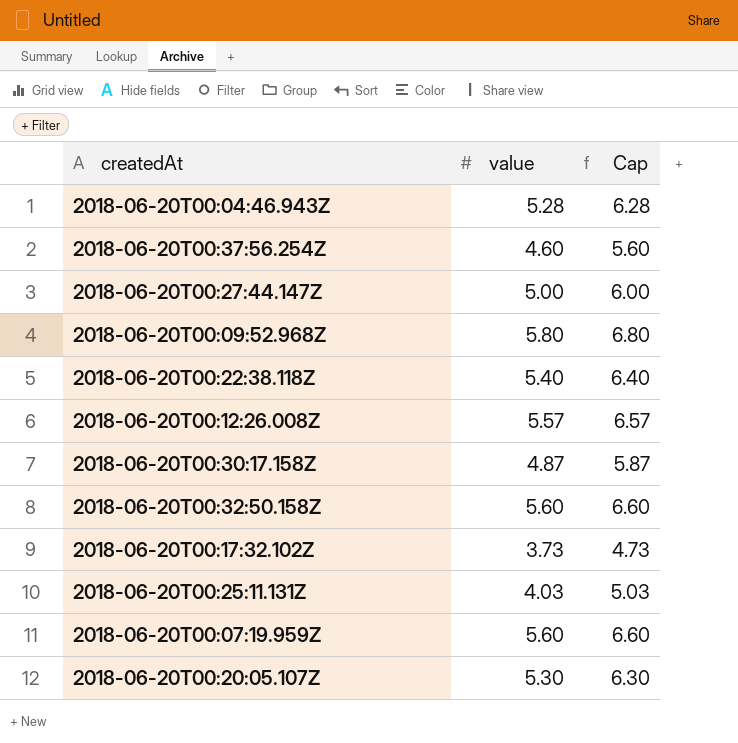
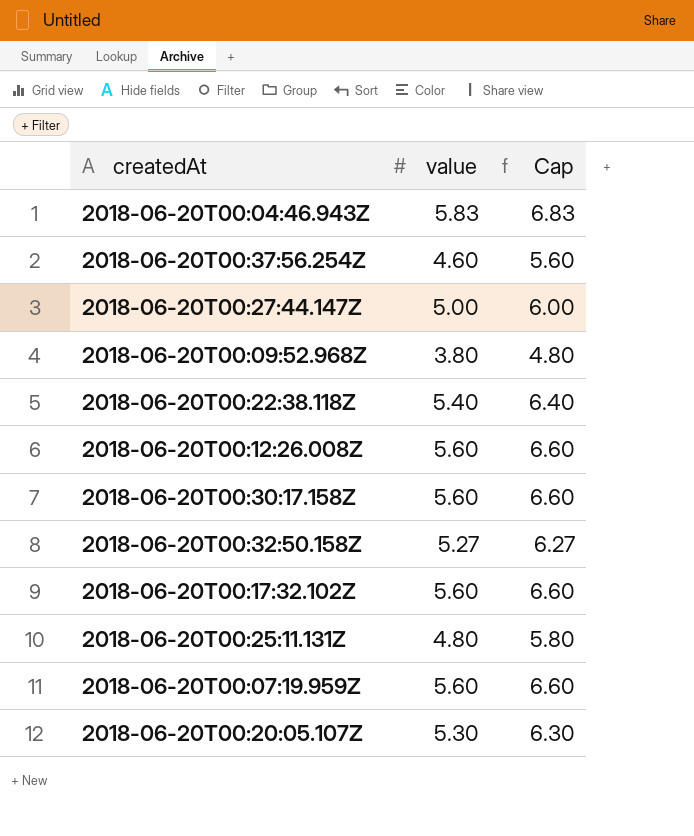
2018-06-20T00:04:46.943Z | value: 5.28 -> 5.83
2018-06-20T00:04:46.943Z | Cap: 6.28 -> 6.83
2018-06-20T00:09:52.968Z | value: 5.80 -> 3.80
2018-06-20T00:09:52.968Z | Cap: 6.80 -> 4.80
2018-06-20T00:12:26.008Z | value: 5.57 -> 5.60
2018-06-20T00:12:26.008Z | Cap: 6.57 -> 6.60
2018-06-20T00:30:17.158Z | value: 4.87 -> 5.60
2018-06-20T00:30:17.158Z | Cap: 5.87 -> 6.60
2018-06-20T00:32:50.158Z | value: 5.60 -> 5.27
2018-06-20T00:32:50.158Z | Cap: 6.60 -> 6.27
2018-06-20T00:17:32.102Z | value: 3.73 -> 5.60
2018-06-20T00:17:32.102Z | Cap: 4.73 -> 6.60
2018-06-20T00:25:11.131Z | value: 4.03 -> 4.80
2018-06-20T00:25:11.131Z | Cap: 5.03 -> 5.80

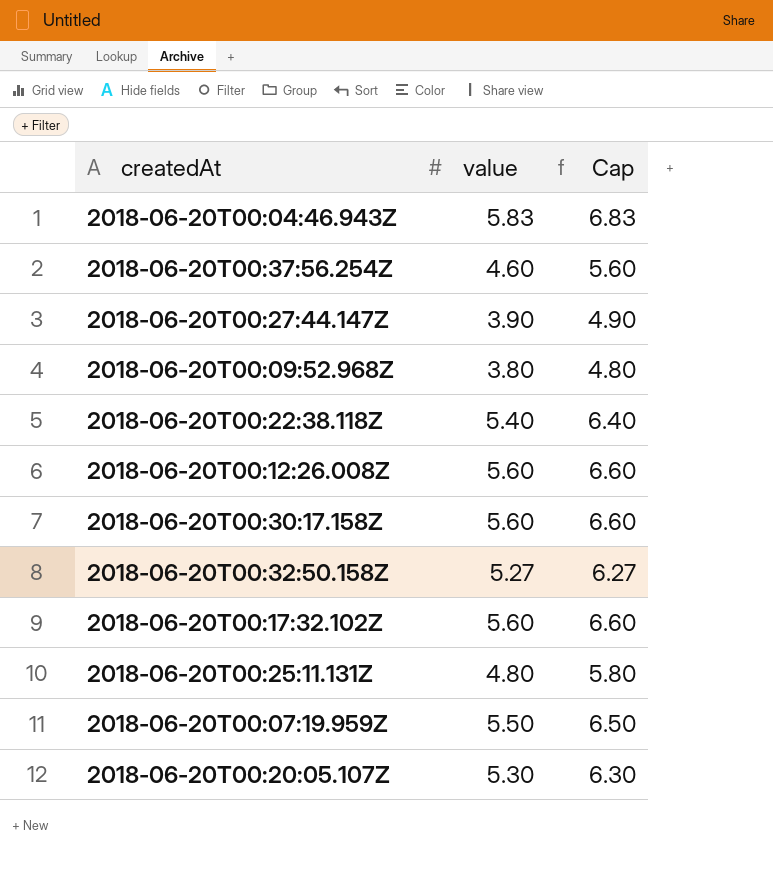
2018-06-20T00:27:44.147Z | value: 5.00 -> 3.90
2018-06-20T00:27:44.147Z | Cap: 6.00 -> 4.90
2018-06-20T00:07:19.959Z | value: 5.60 -> 5.50
2018-06-20T00:07:19.959Z | Cap: 6.60 -> 6.50

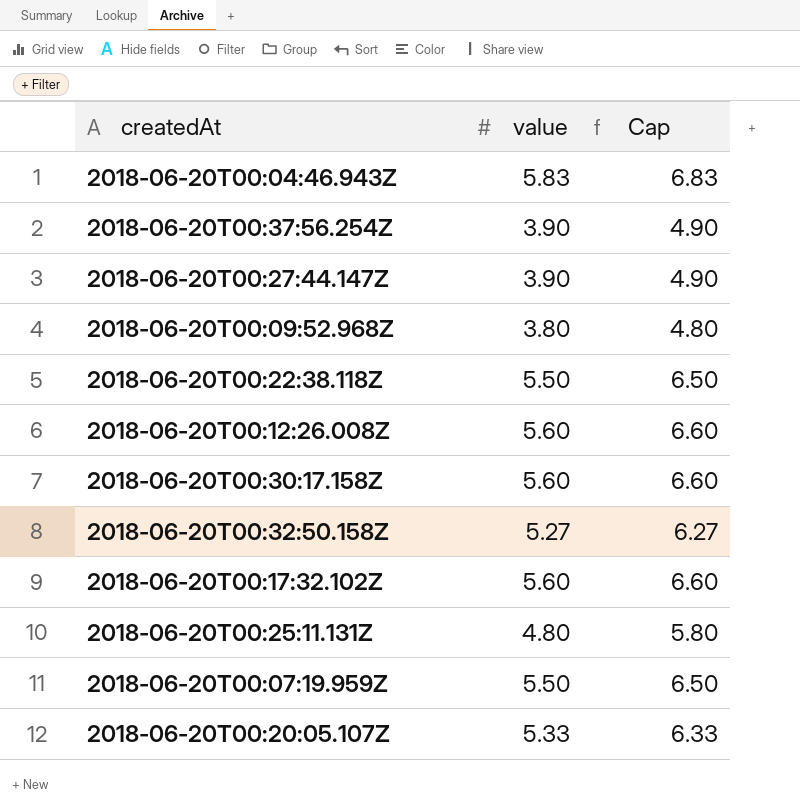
2018-06-20T00:37:56.254Z | value: 4.60 -> 3.90
2018-06-20T00:37:56.254Z | Cap: 5.60 -> 4.90
2018-06-20T00:22:38.118Z | value: 5.40 -> 5.50
2018-06-20T00:22:38.118Z | Cap: 6.40 -> 6.50
2018-06-20T00:20:05.107Z | value: 5.30 -> 5.33
2018-06-20T00:20:05.107Z | Cap: 6.30 -> 6.33

